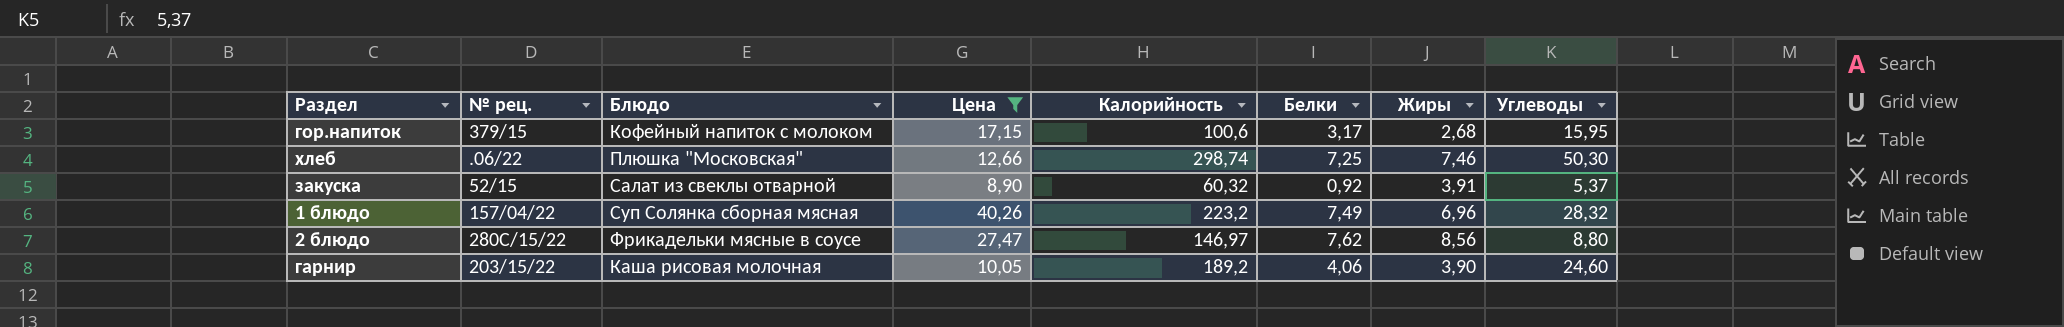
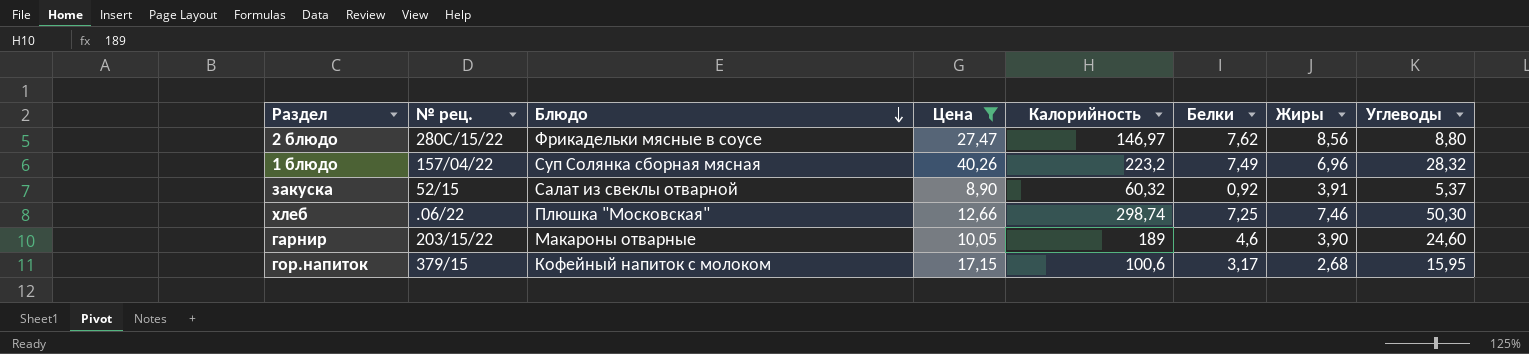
row order: none -> Блюдо descending
гарнир | Блюдо: Каша рисовая молочная -> Макароны отварные
гарнир | Калорийность: 189,2 -> 189
гарнир | Белки: 4,06 -> 4,6

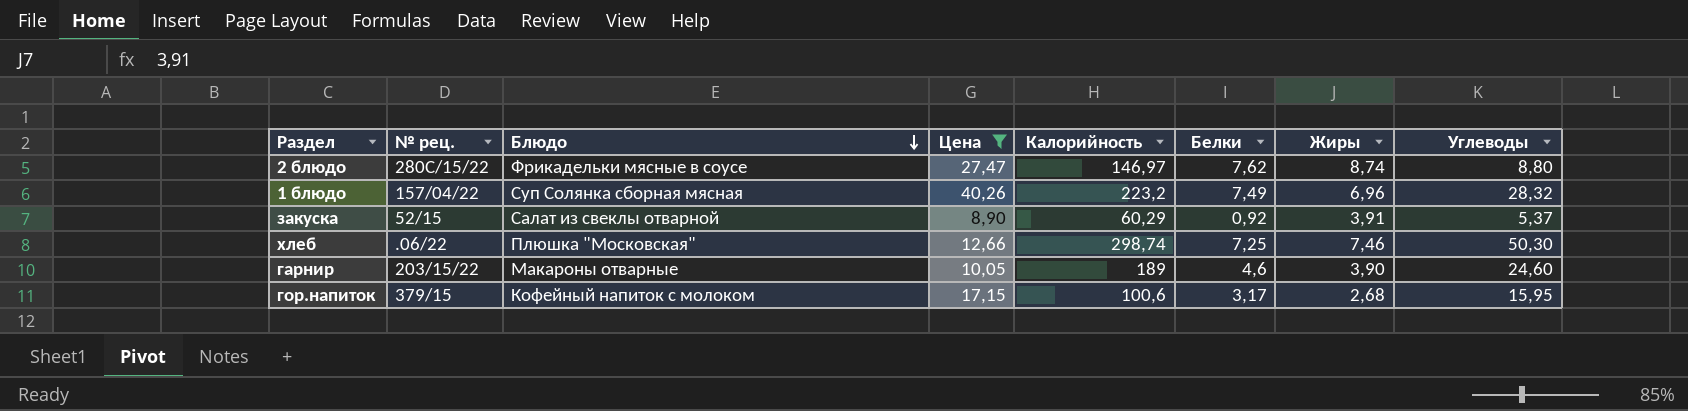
2 блюдо | Жиры: 8,56 -> 8,74
закуска | Калорийность: 60,32 -> 60,29

